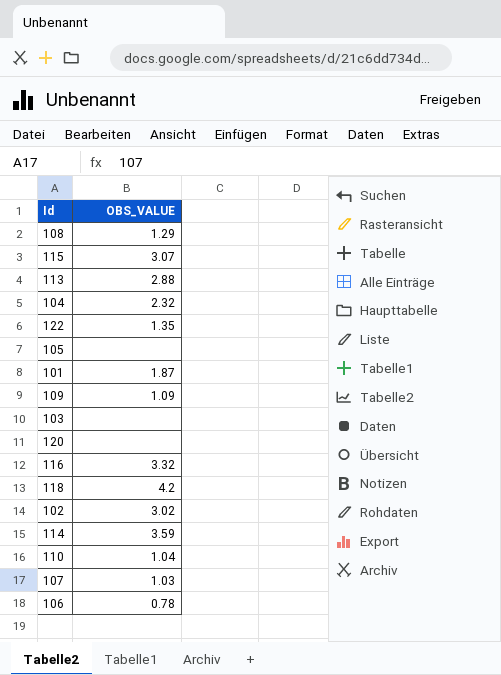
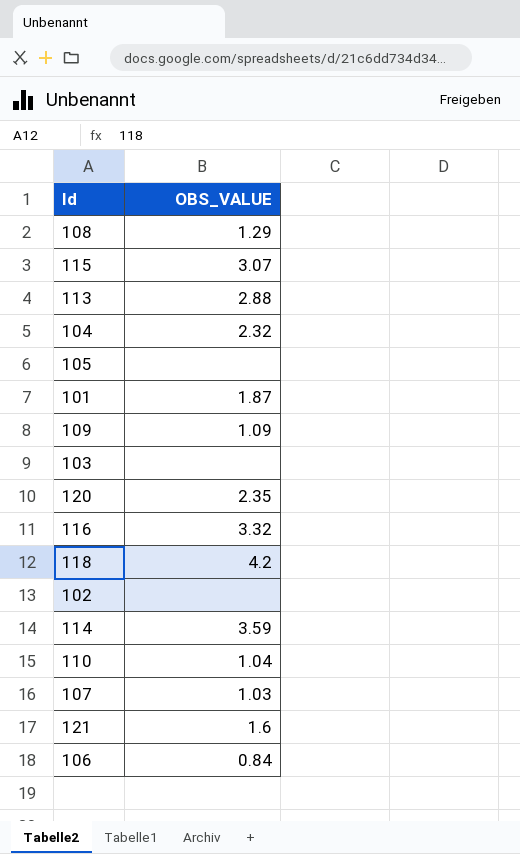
row 122: 1.35 -> none
120 | OBS_VALUE: none -> 2.35
102 | OBS_VALUE: 3.02 -> none
row 121: none -> 1.6
106 | OBS_VALUE: 0.78 -> 0.84

